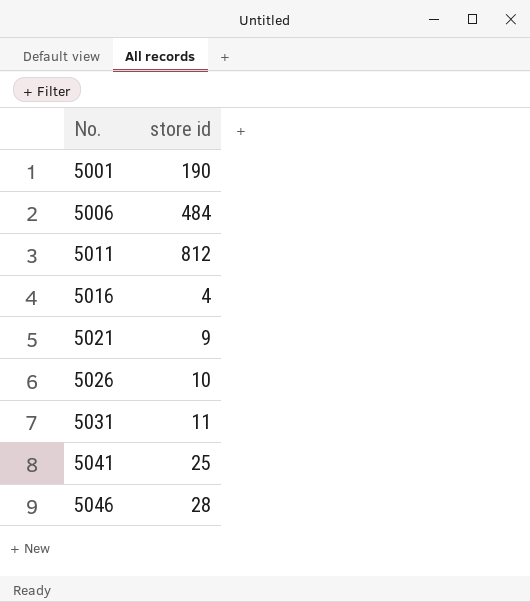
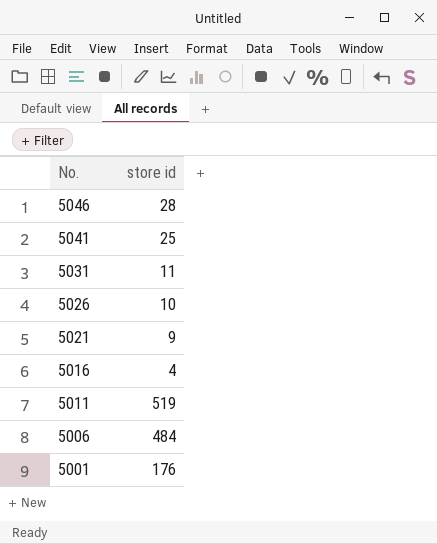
row order: No. ascending -> No. descending
5011 | store id: 812 -> 519
5001 | store id: 190 -> 176

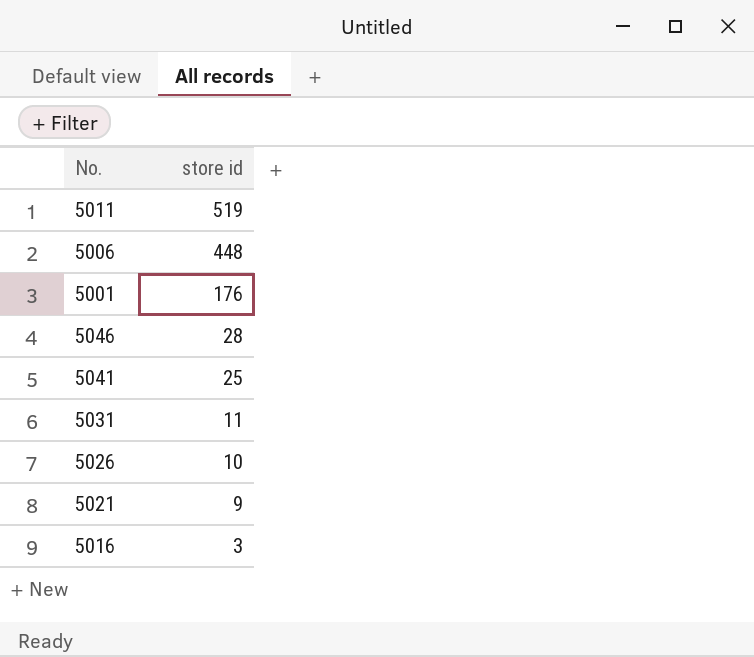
row order: No. descending -> store id descending
5006 | store id: 484 -> 448
5016 | store id: 4 -> 3

